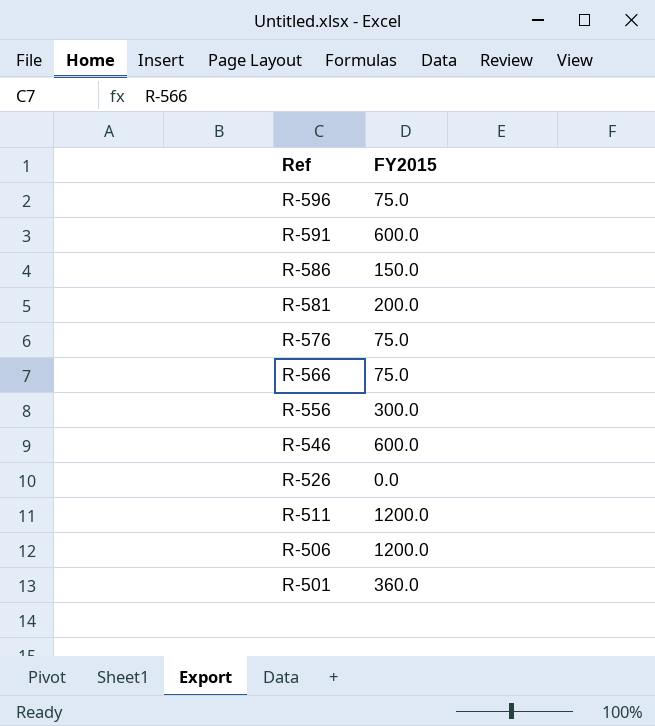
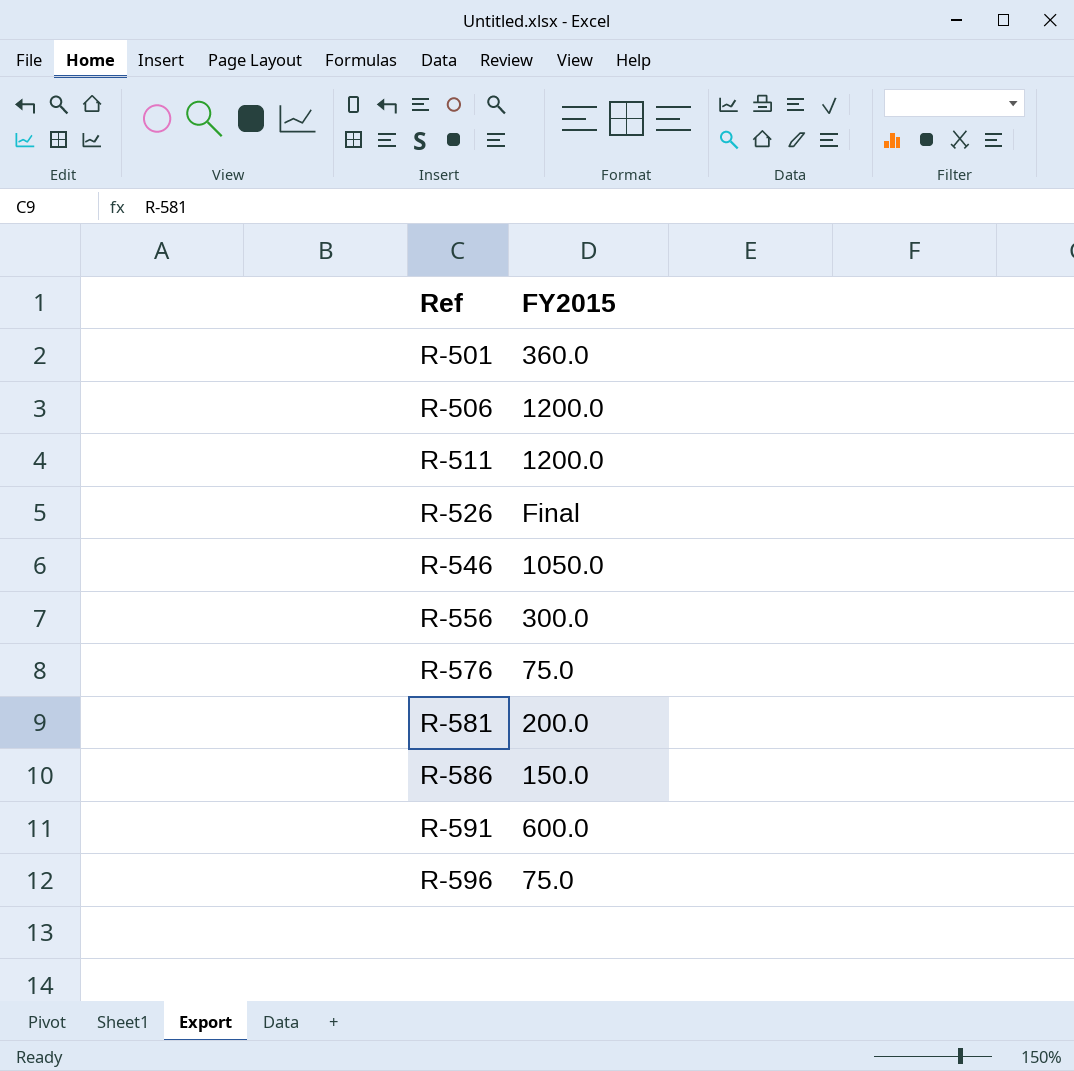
row order: Ref descending -> Ref ascending
row R-566: 75.0 -> none
R-526 | FY2015: 0.0 -> Final
R-546 | FY2015: 600.0 -> 1050.0

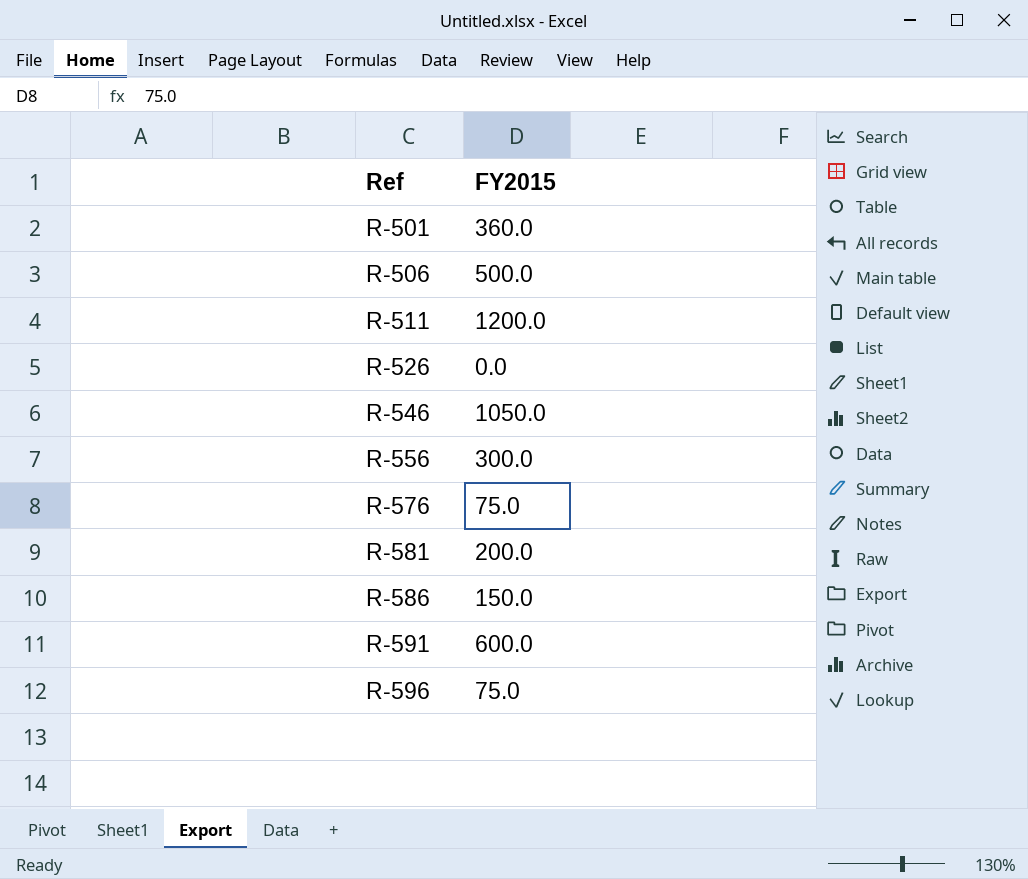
R-506 | FY2015: 1200.0 -> 500.0
R-526 | FY2015: Final -> 0.0

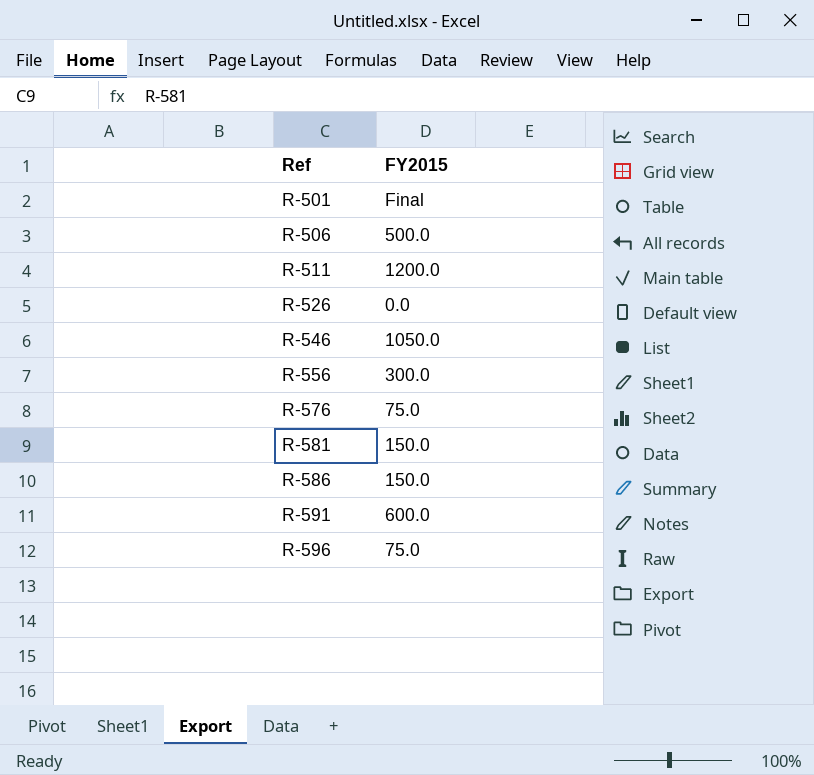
R-501 | FY2015: 360.0 -> Final
R-581 | FY2015: 200.0 -> 150.0

